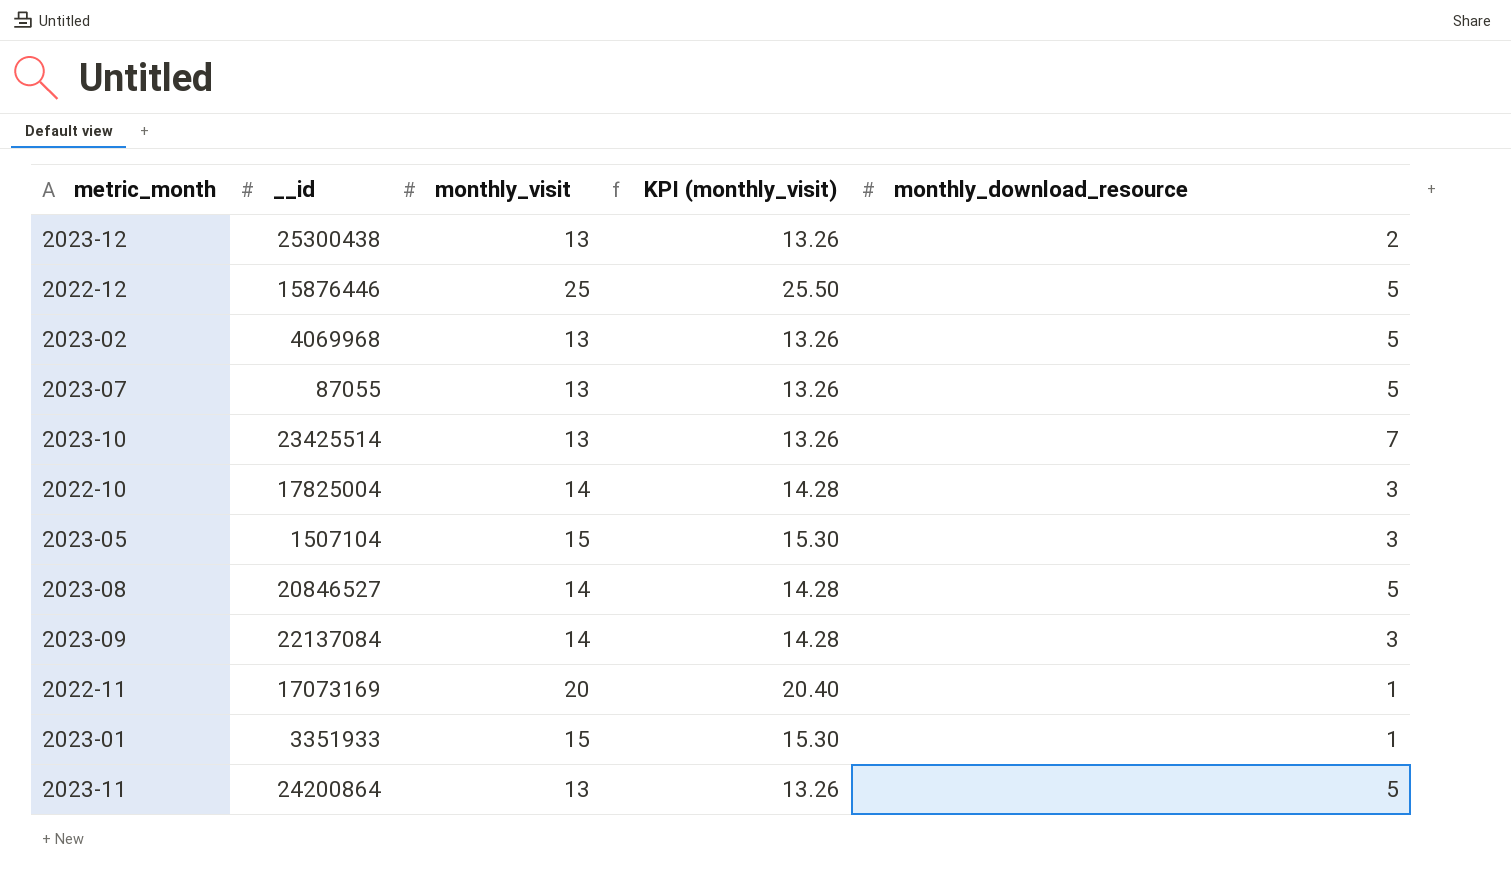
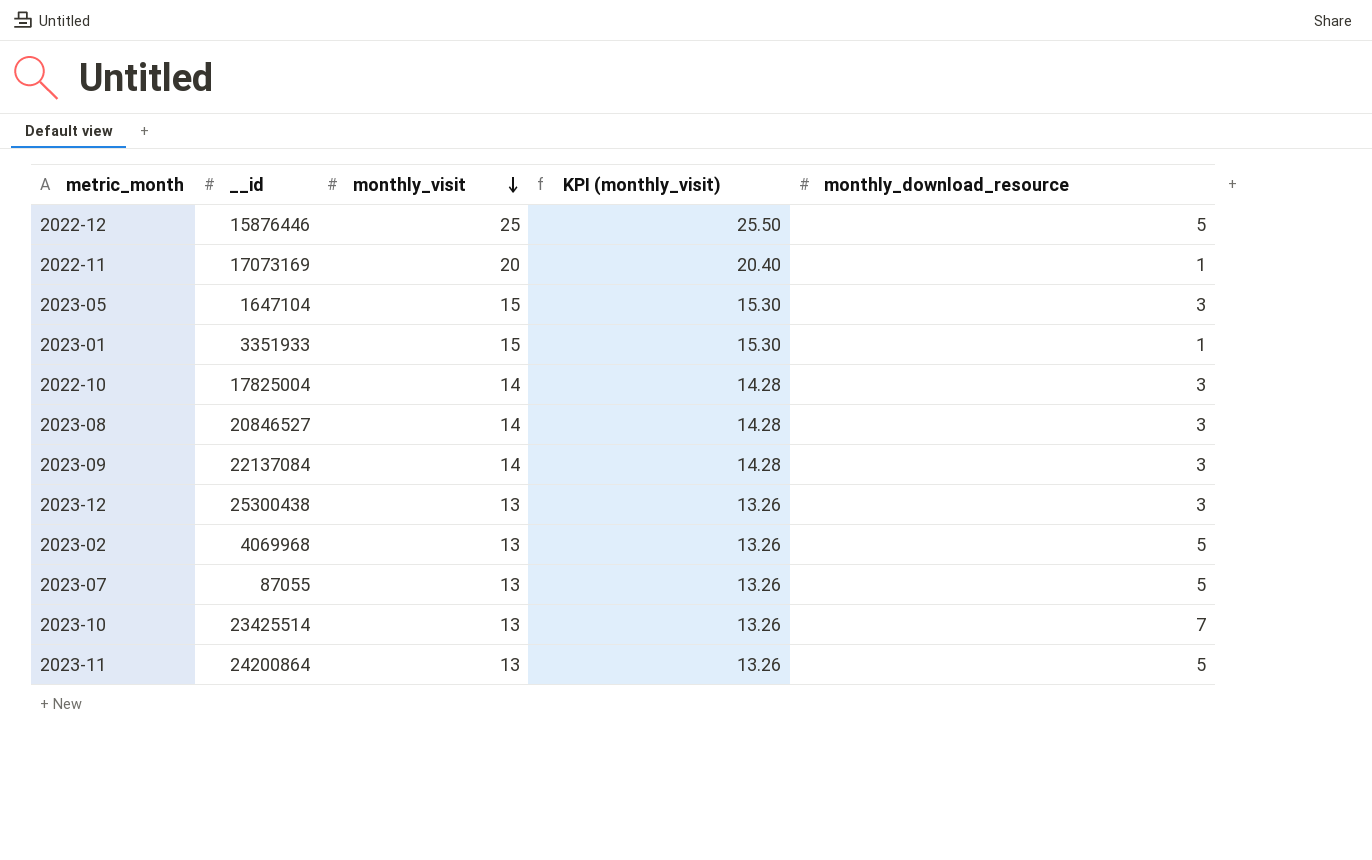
row order: none -> monthly_visit descending
2023-05 | __id: 1507104 -> 1647104
2023-08 | monthly_download_resource: 5 -> 3
2023-12 | monthly_download_resource: 2 -> 3

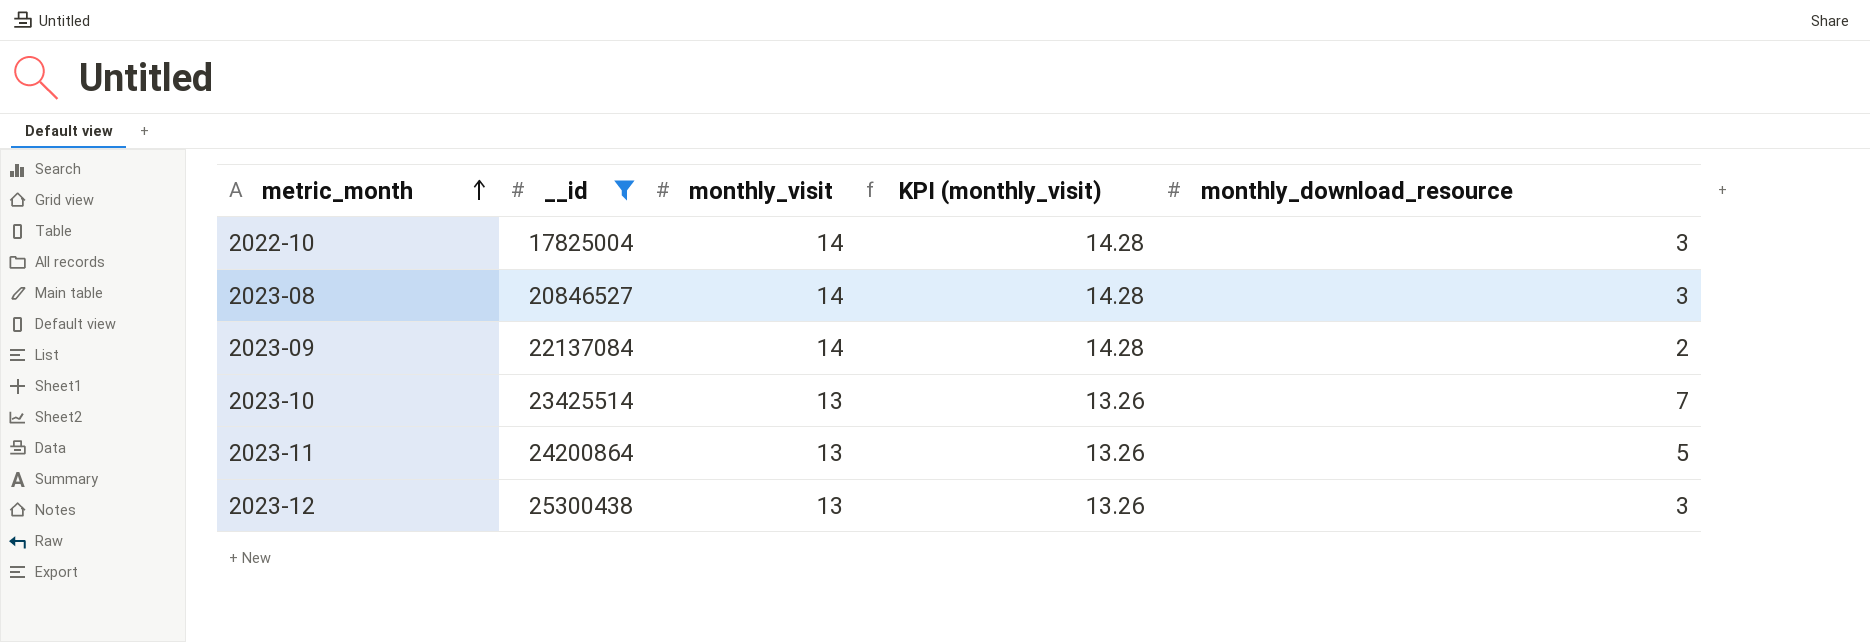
filter: none -> __id >= 17825004
row order: monthly_visit descending -> metric_month ascending
2023-09 | monthly_download_resource: 3 -> 2

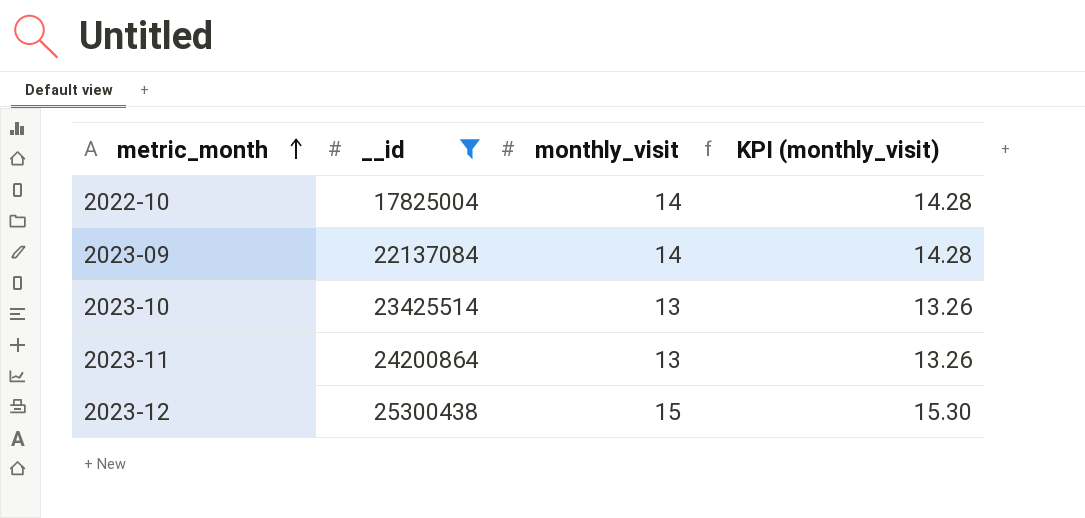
column monthly_download_resource | position: 5 -> none
row 2023-08: 20846527 | 14 | 14.28 | 3 -> none
2023-12 | monthly_visit: 13 -> 15
2023-12 | KPI (monthly_visit): 13.26 -> 15.30

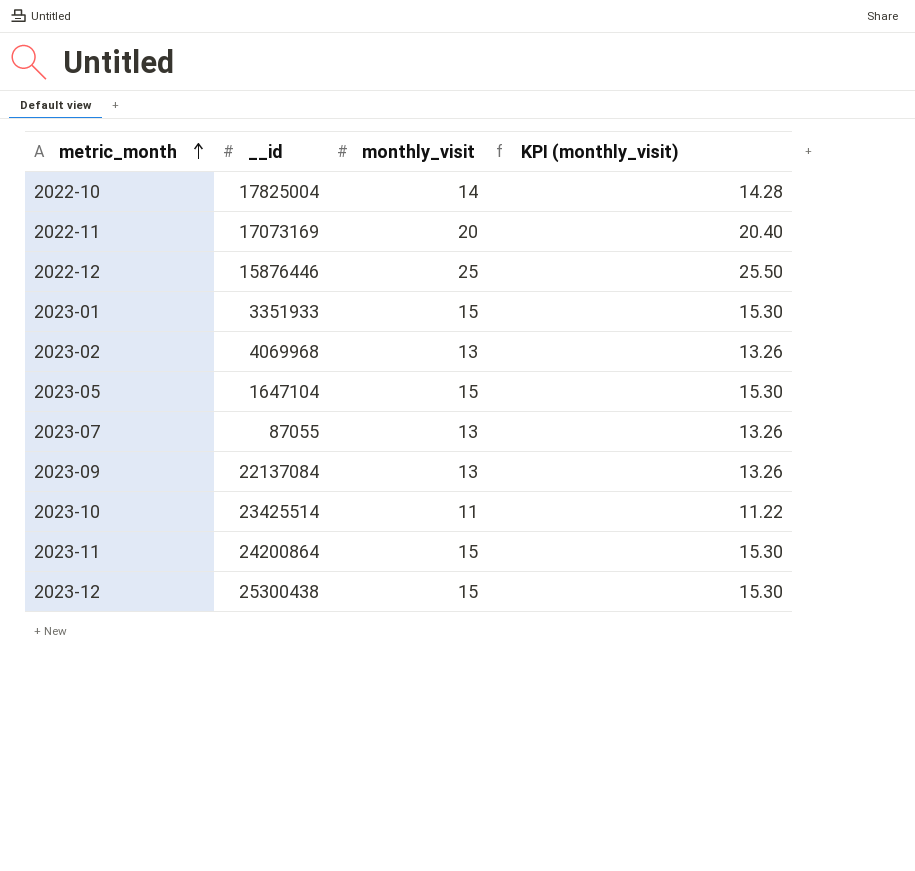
filter: __id >= 17825004 -> none
2023-09 | monthly_visit: 14 -> 13
2023-09 | KPI (monthly_visit): 14.28 -> 13.26
2023-10 | monthly_visit: 13 -> 11
2023-10 | KPI (monthly_visit): 13.26 -> 11.22
2023-11 | monthly_visit: 13 -> 15
2023-11 | KPI (monthly_visit): 13.26 -> 15.30

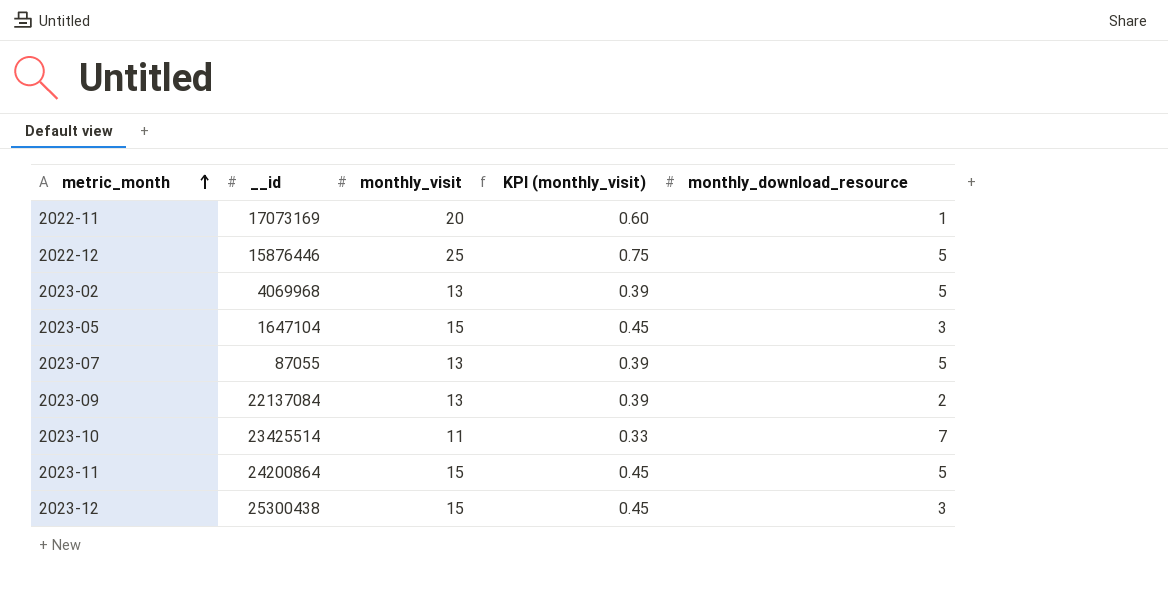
column KPI (monthly_visit) | formula: [monthly_visit] * 1.02 -> [monthly_visit] * 0.03
column monthly_download_resource | position: none -> 5
row 2022-10: 17825004 | 14 | 14.28 -> none
row 2023-01: 3351933 | 15 | 15.30 -> none

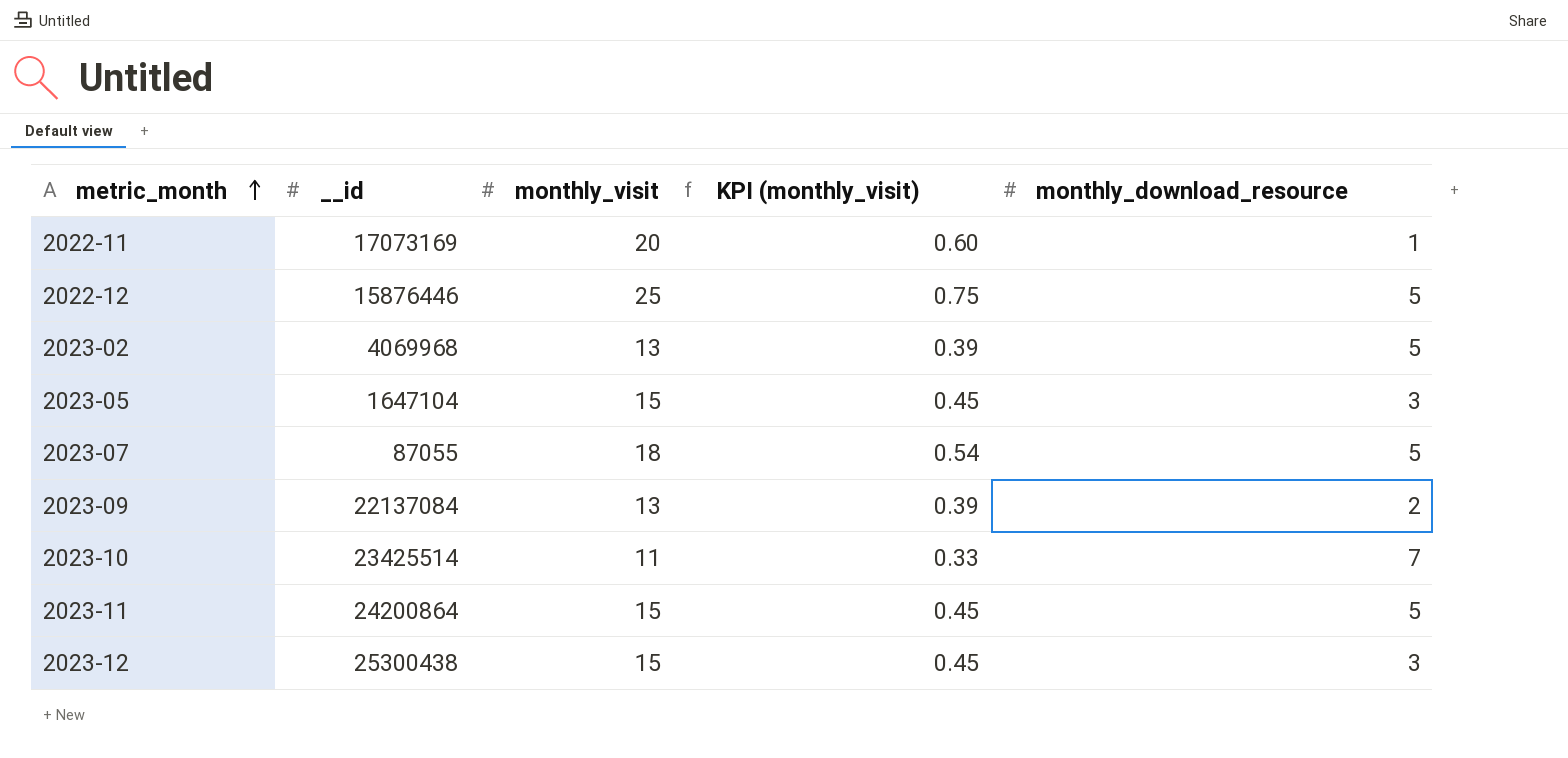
2023-07 | monthly_visit: 13 -> 18
2023-07 | KPI (monthly_visit): 0.39 -> 0.54

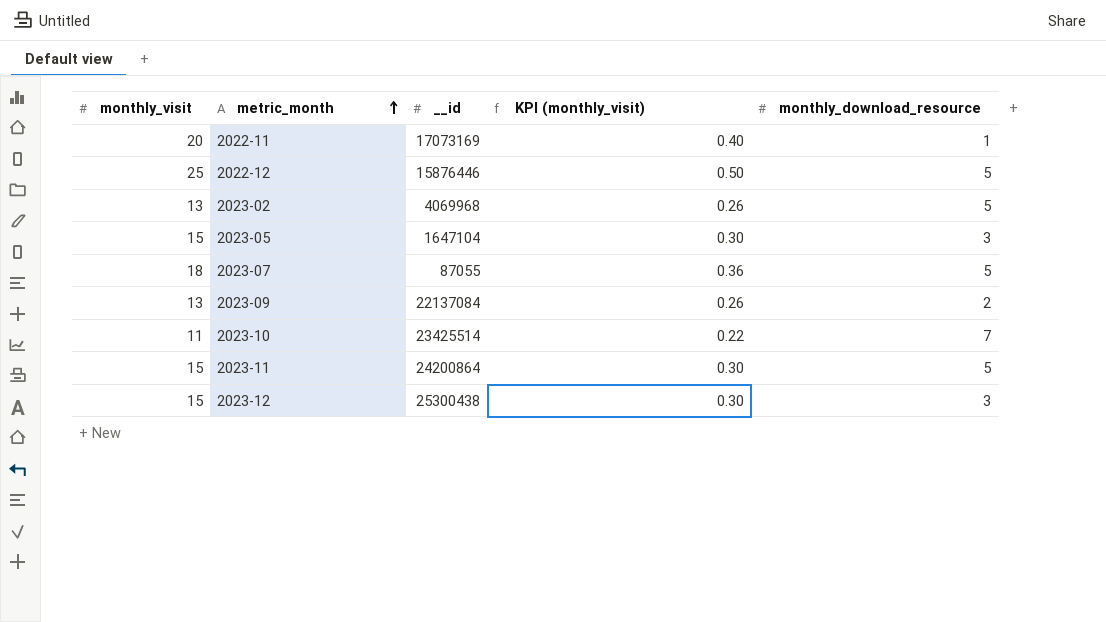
column monthly_visit | position: 3 -> 1
column KPI (monthly_visit) | formula: [monthly_visit] * 0.03 -> [monthly_visit] * 0.02

